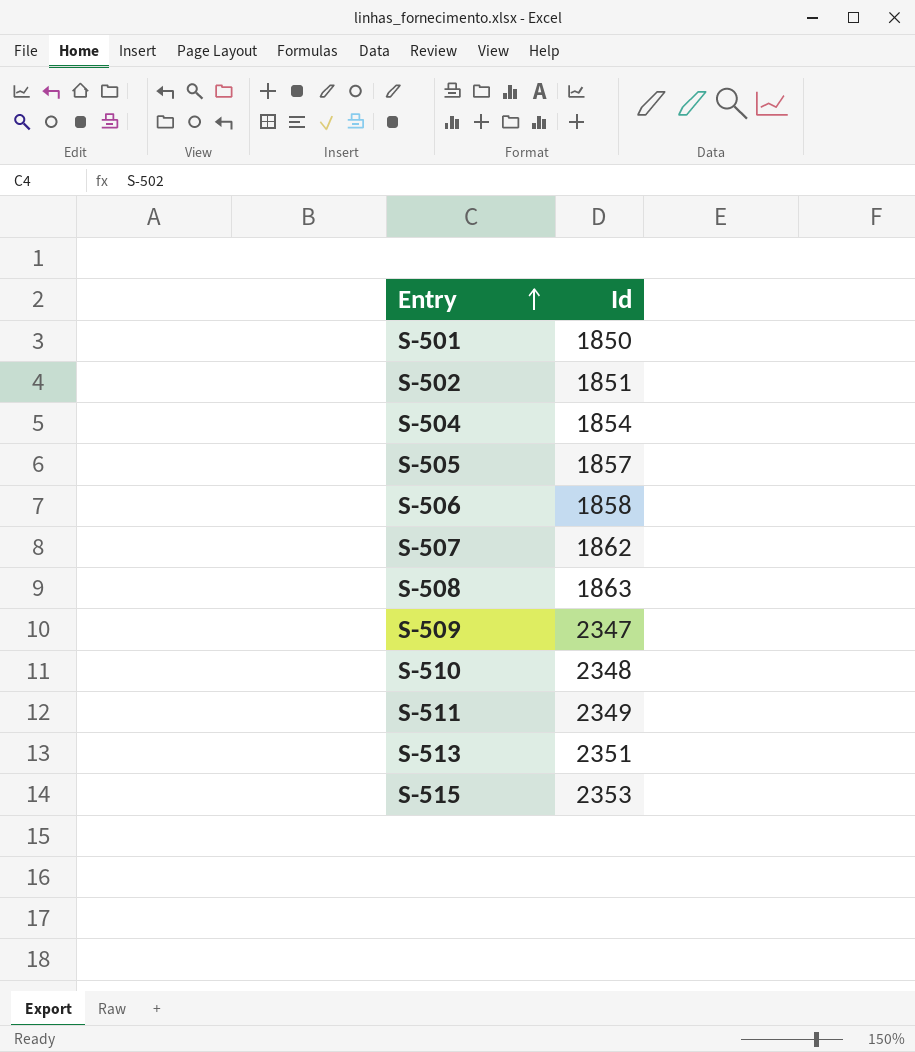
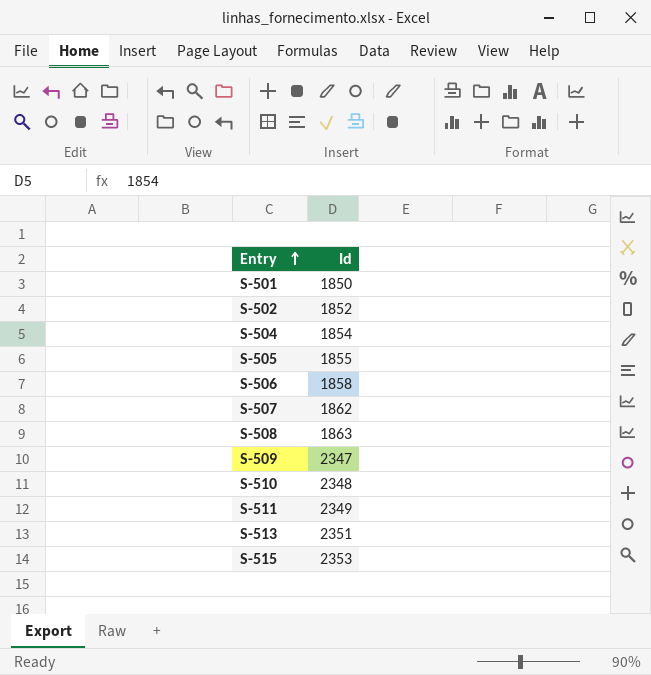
S-502 | Id: 1851 -> 1852
S-505 | Id: 1857 -> 1855

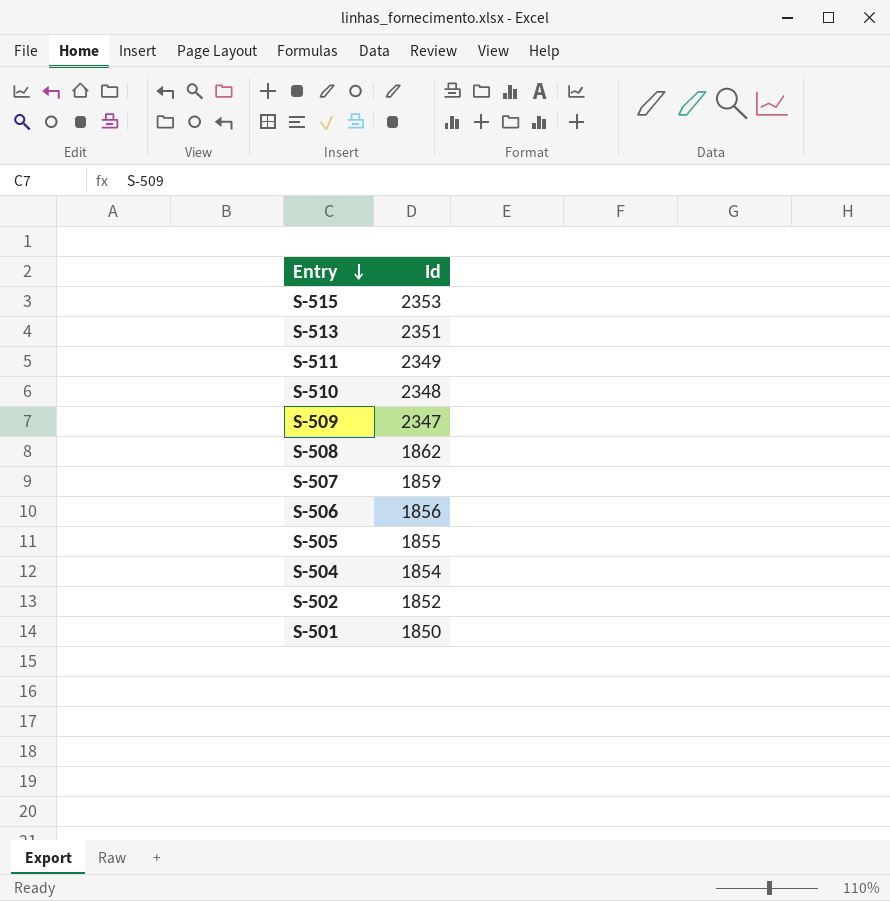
row order: Entry ascending -> Entry descending
S-508 | Id: 1863 -> 1862
S-507 | Id: 1862 -> 1859
S-506 | Id: 1858 -> 1856

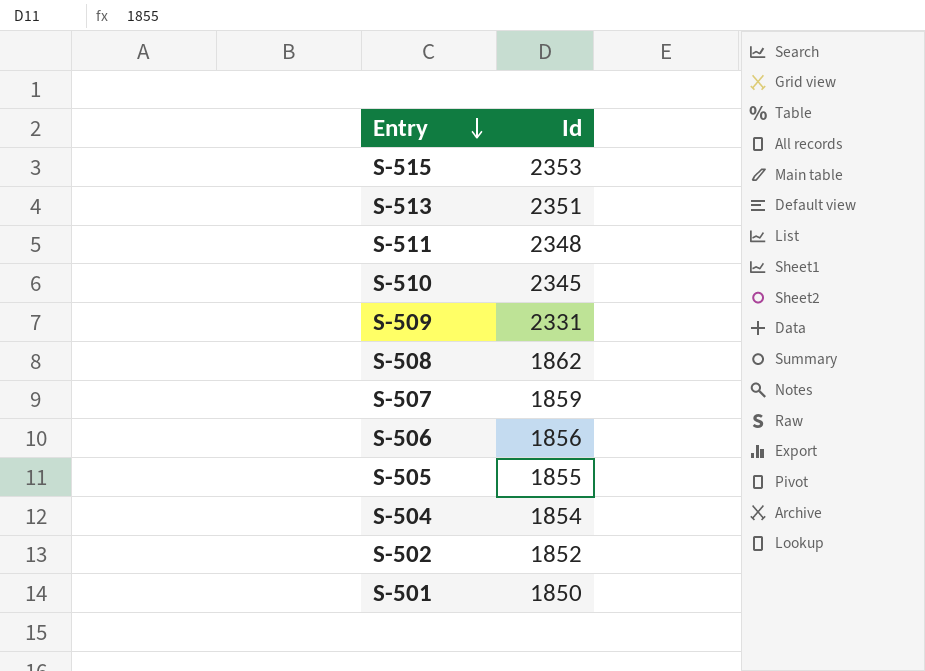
S-511 | Id: 2349 -> 2348
S-510 | Id: 2348 -> 2345
S-509 | Id: 2347 -> 2331

